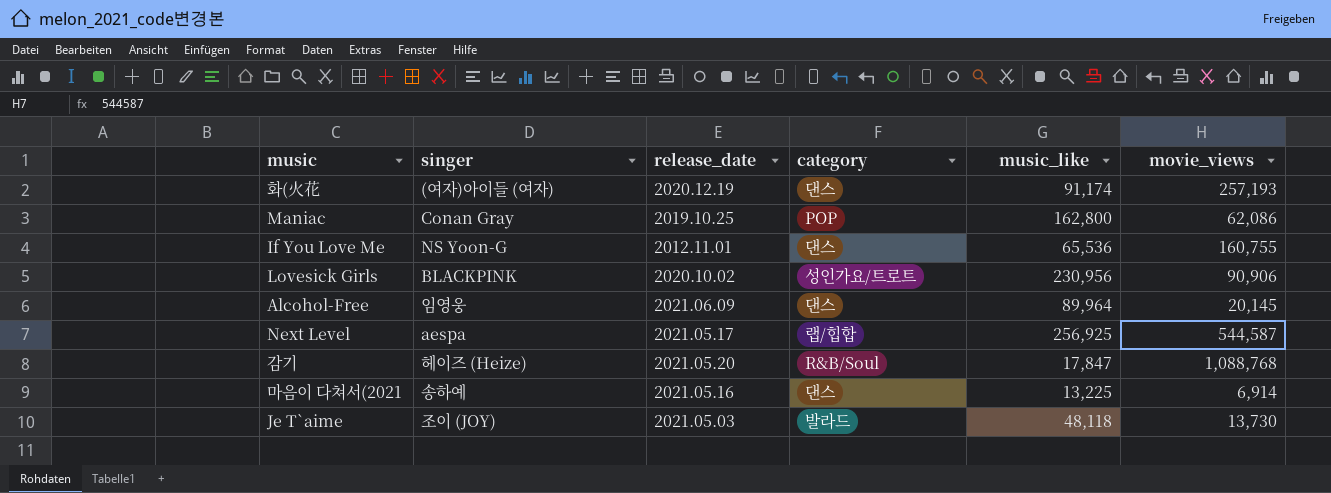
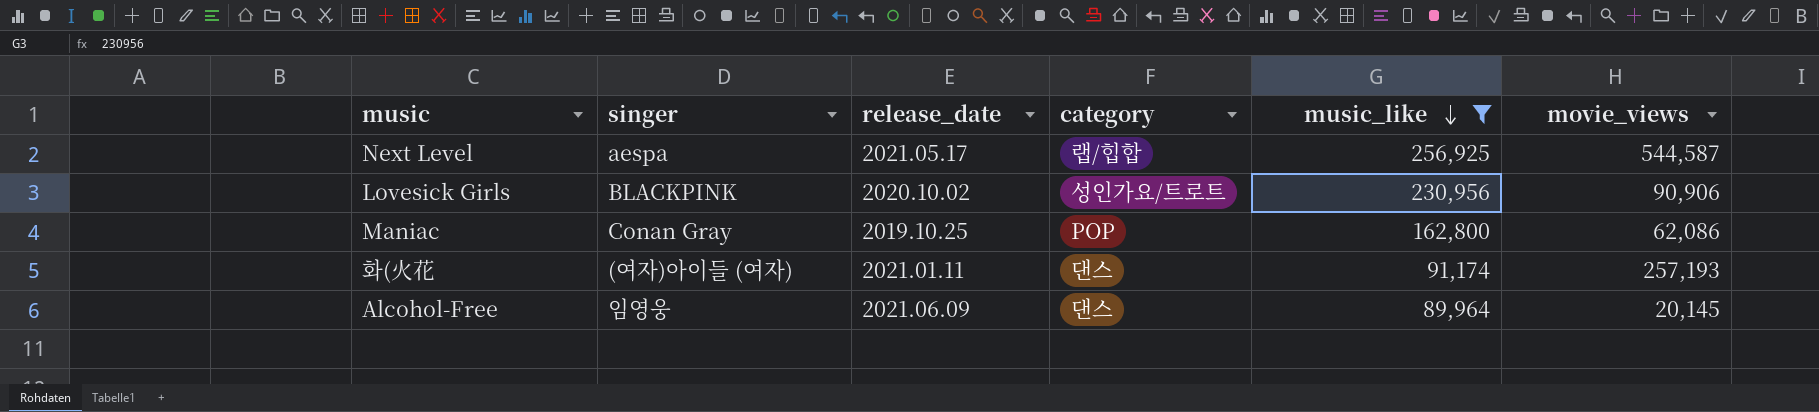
filter: none -> music_like >= 89,964
row order: none -> music_like descending
화(火花 | release_date: 2020.12.19 -> 2021.01.11

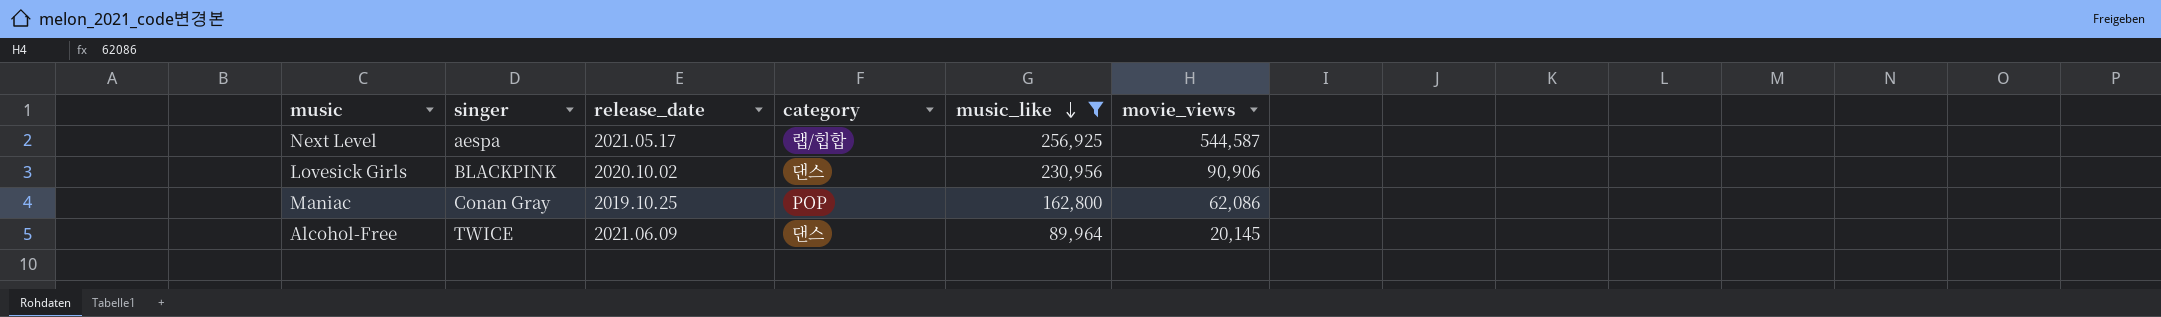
row 화(火花: (여자)아이들 (여자) | 2021.01.11 | 댄스 | 91,174 | 257,193 -> none
Lovesick Girls | category: 성인가요/트로트 -> 댄스
Alcohol-Free | singer: 임영웅 -> TWICE

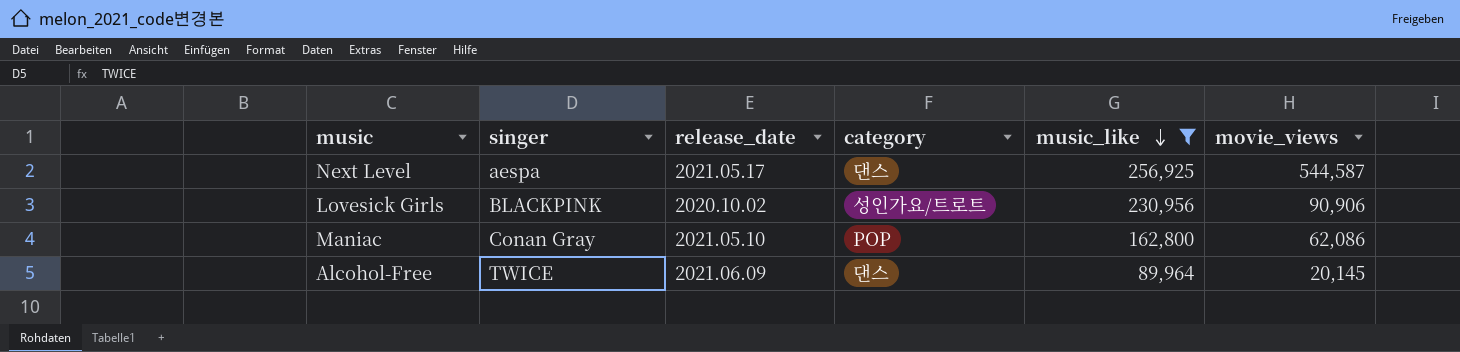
Next Level | category: 랩/힙합 -> 댄스
Lovesick Girls | category: 댄스 -> 성인가요/트로트
Maniac | release_date: 2019.10.25 -> 2021.05.10

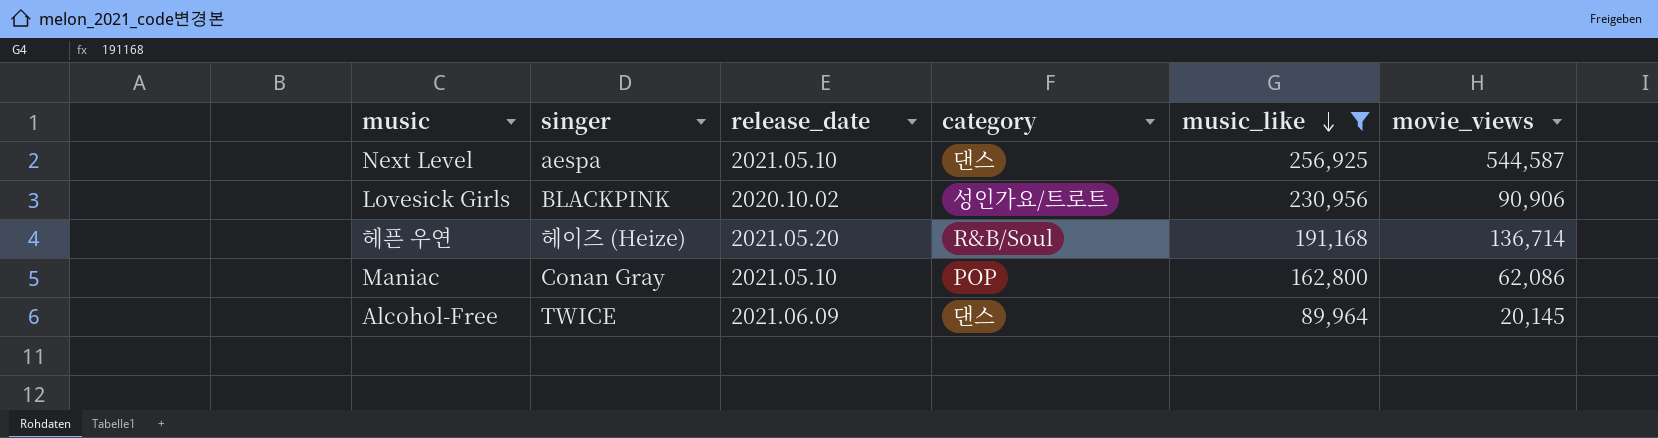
Next Level | release_date: 2021.05.17 -> 2021.05.10
row 헤픈 우연: none -> 헤이즈 (Heize) | 2021.05.20 | R&B/Soul | 191,168 | 136,714

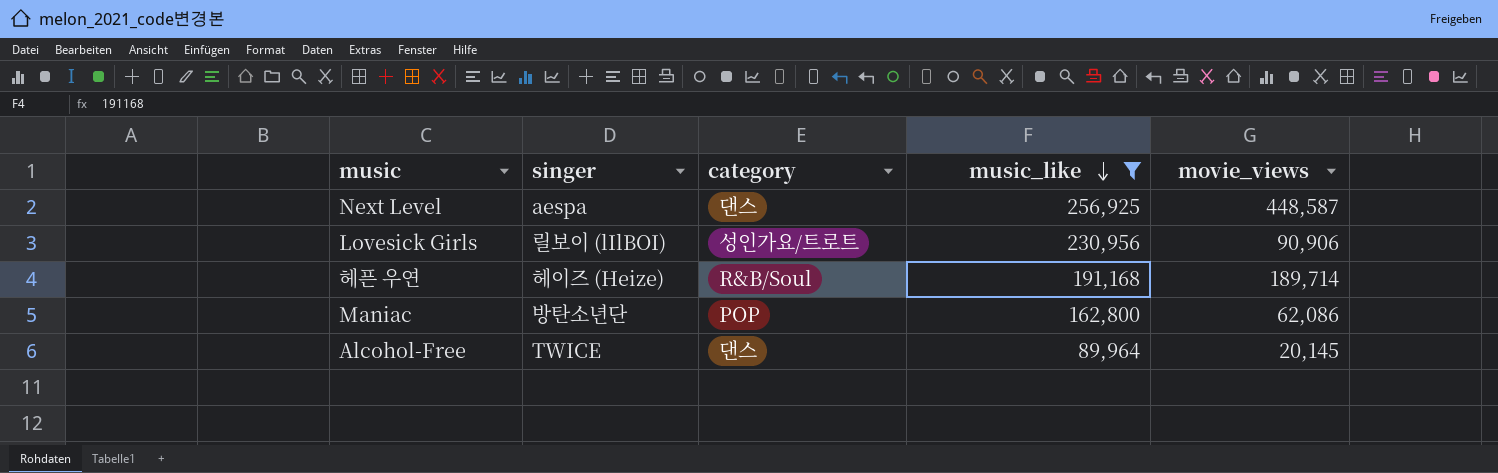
column release_date | position: 3 -> none
Next Level | movie_views: 544,587 -> 448,587
Lovesick Girls | singer: BLACKPINK -> 릴보이 (lIlBOI)
헤픈 우연 | movie_views: 136,714 -> 189,714
Maniac | singer: Conan Gray -> 방탄소년단

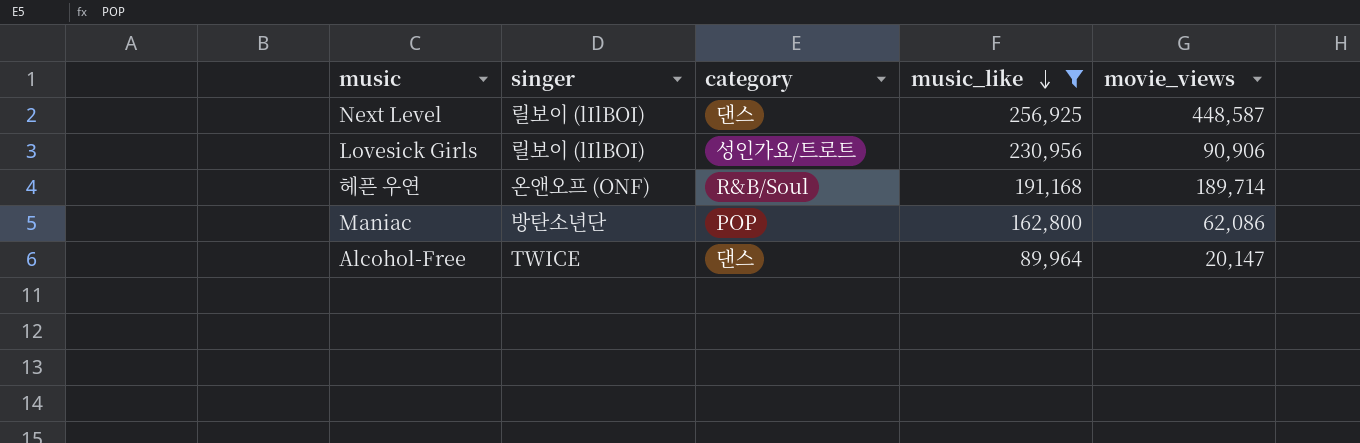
Next Level | singer: aespa -> 릴보이 (lIlBOI)
헤픈 우연 | singer: 헤이즈 (Heize) -> 온앤오프 (ONF)
Alcohol-Free | movie_views: 20,145 -> 20,147

